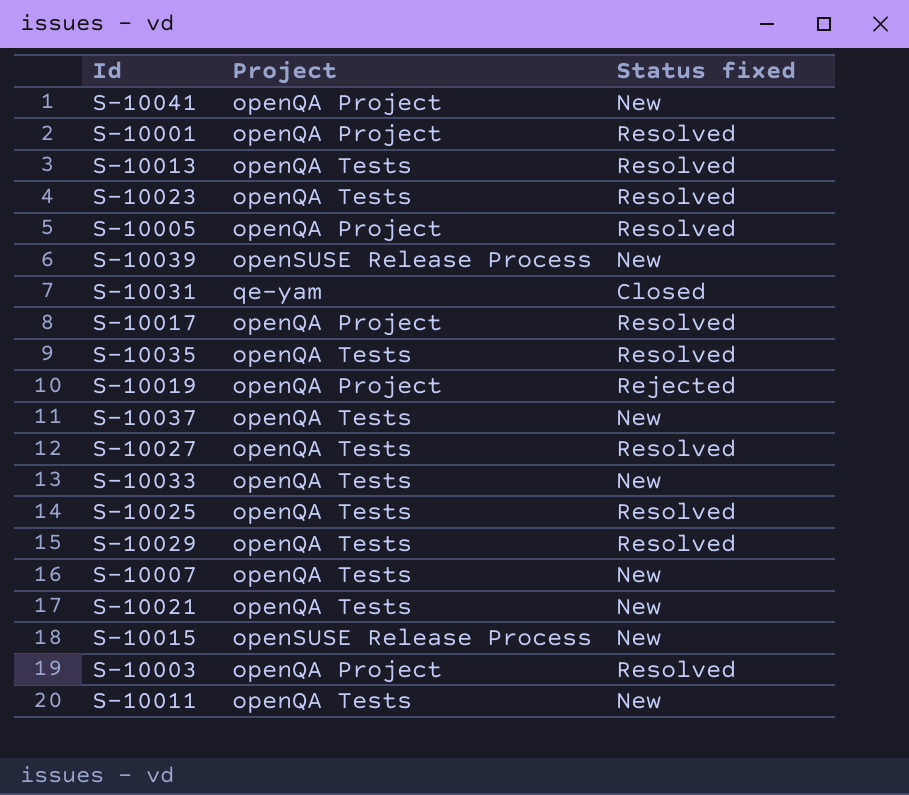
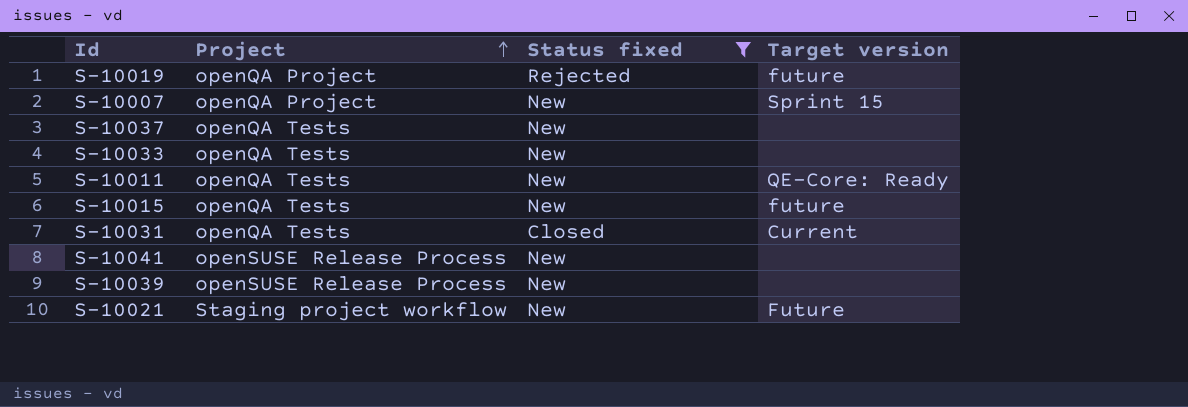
filter: none -> Status fixed != Resolved
row order: none -> Project ascending
column Target version | position: none -> 4
S-10007 | Project: openQA Tests -> openQA Project
S-10015 | Project: openSUSE Release Process -> openQA Tests
S-10031 | Project: qe-yam -> openQA Tests
S-10041 | Project: openQA Project -> openSUSE Release Process
S-10021 | Project: openQA Tests -> Staging project workflow

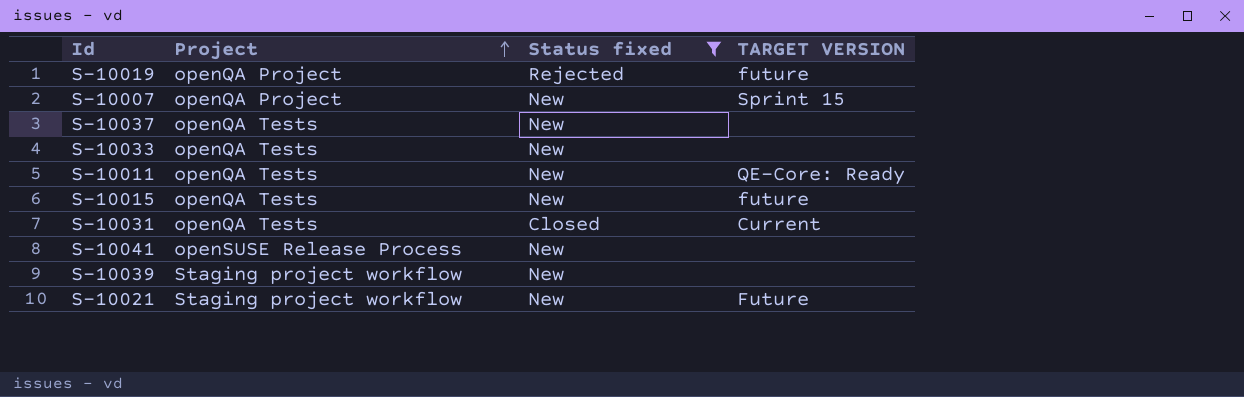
column name: Target version -> TARGET VERSION
S-10039 | Project: openSUSE Release Process -> Staging project workflow

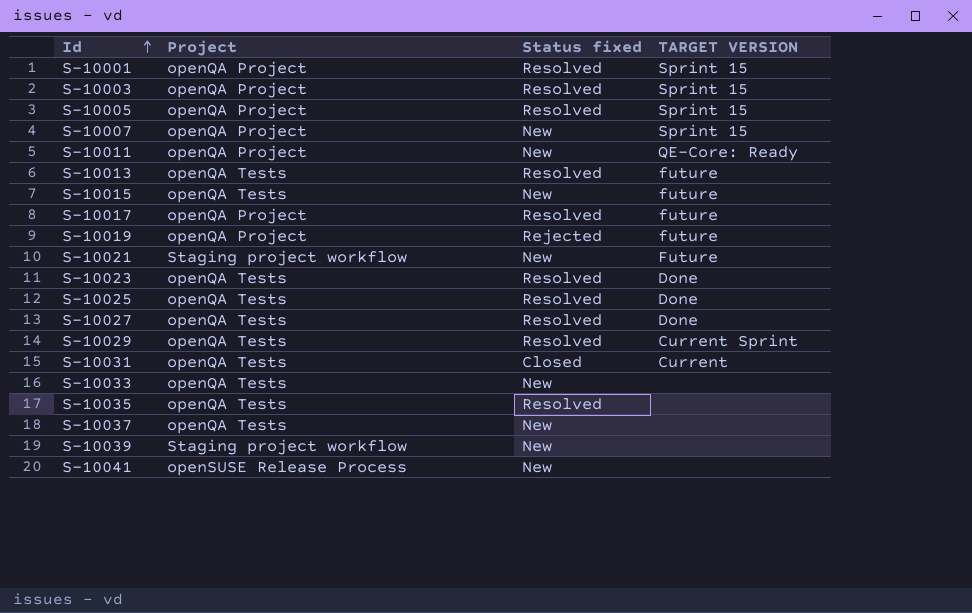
filter: Status fixed != Resolved -> none
row order: Project ascending -> Id ascending
S-10011 | Project: openQA Tests -> openQA Project

